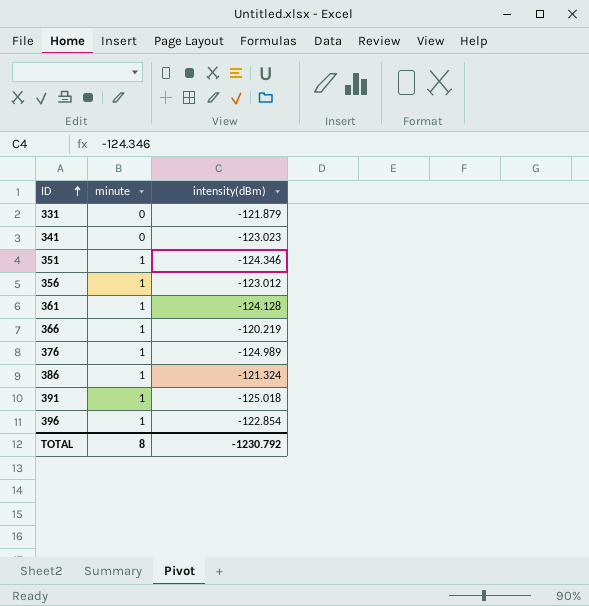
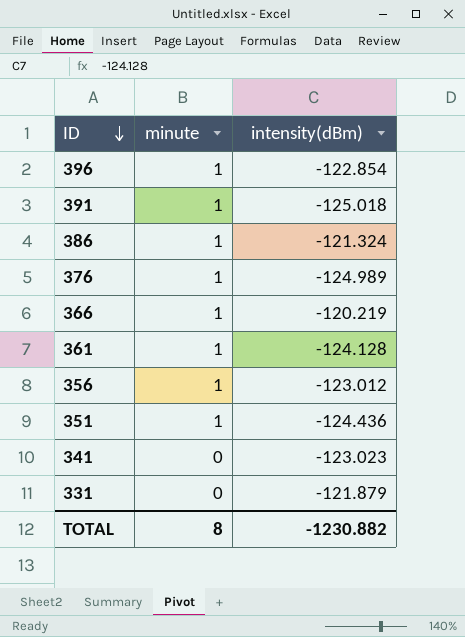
row order: ID ascending -> ID descending
351 | intensity(dBm): -124.346 -> -124.436
TOTAL | intensity(dBm): -1230.792 -> -1230.882

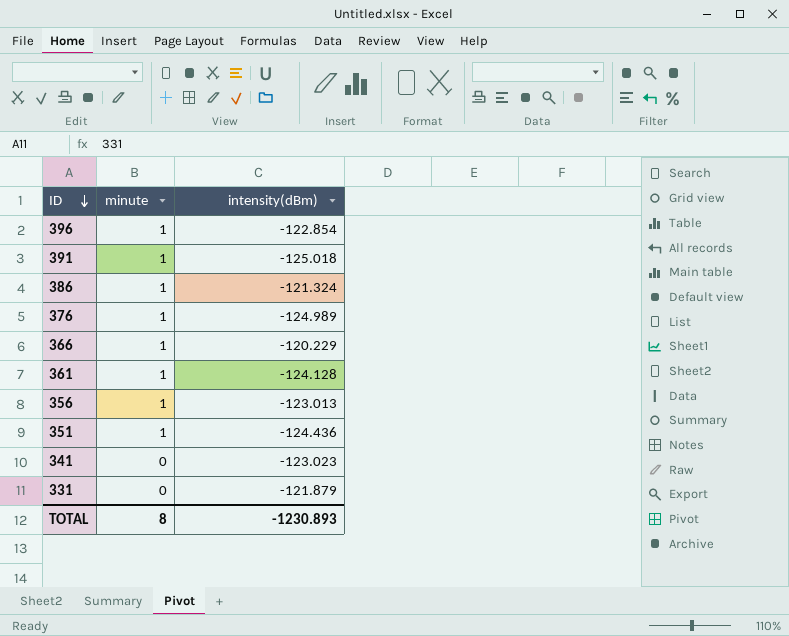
366 | intensity(dBm): -120.219 -> -120.229
356 | intensity(dBm): -123.012 -> -123.013
TOTAL | intensity(dBm): -1230.882 -> -1230.893

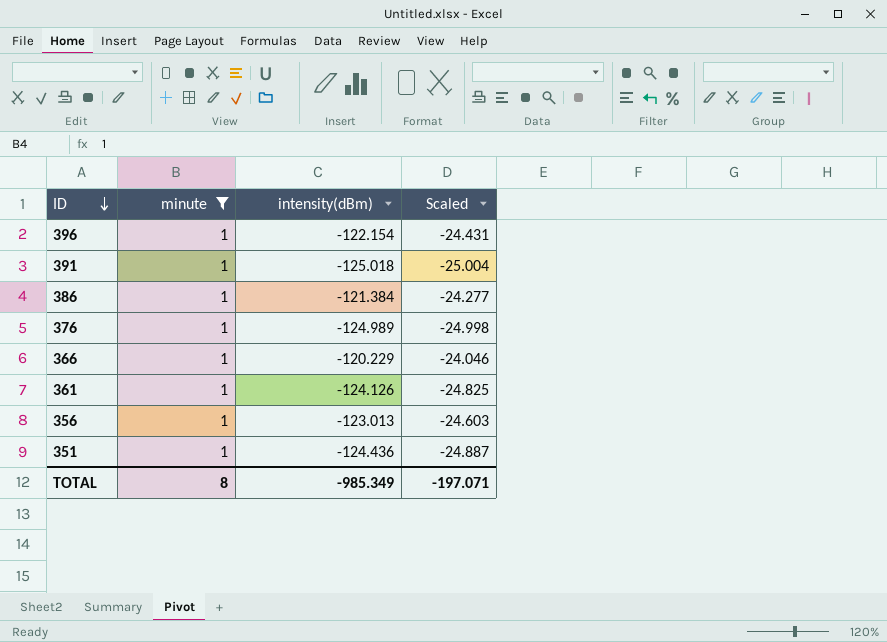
filter: none -> minute = 1
column Scaled | formula: none -> [intensity(dBm)] * 0.2
396 | intensity(dBm): -122.854 -> -122.154
386 | intensity(dBm): -121.324 -> -121.384
361 | intensity(dBm): -124.128 -> -124.126
TOTAL | intensity(dBm): -1230.893 -> -985.349

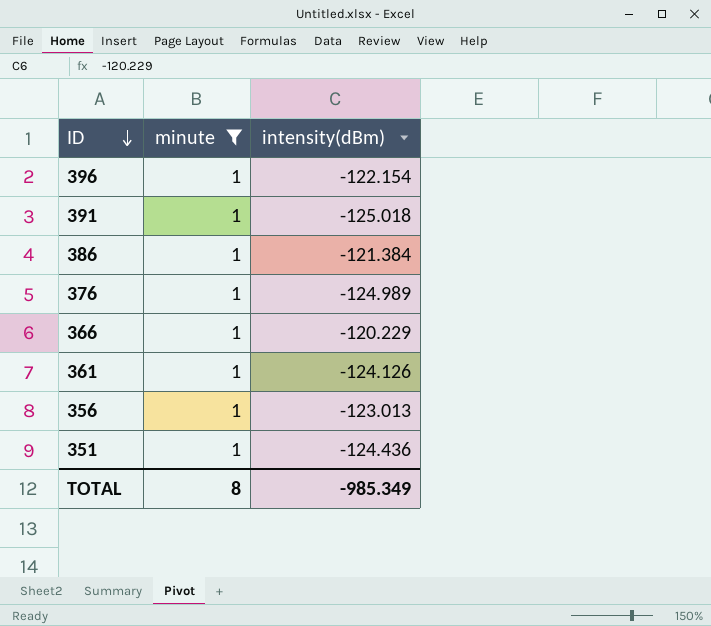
column Scaled | formula: [intensity(dBm)] * 0.2 -> none

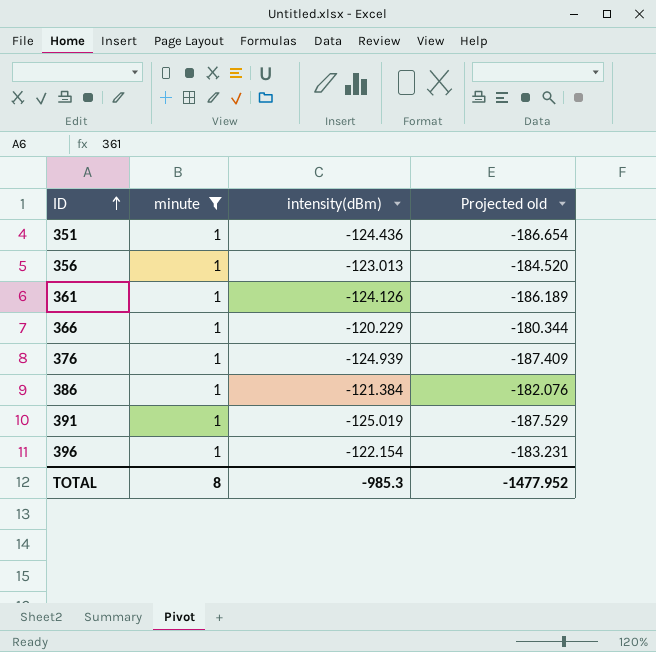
row order: ID descending -> ID ascending
column Projected old | formula: none -> [intensity(dBm)] * 1.5
376 | intensity(dBm): -124.989 -> -124.939
391 | intensity(dBm): -125.018 -> -125.019
TOTAL | intensity(dBm): -985.349 -> -985.3

